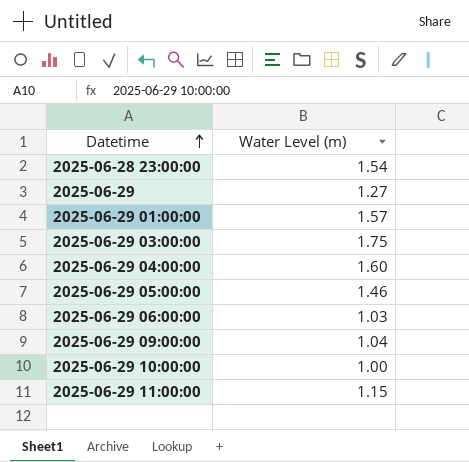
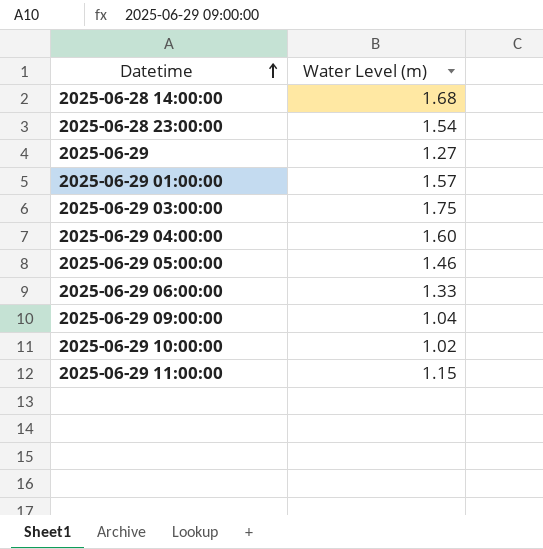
row 2025-06-28 14:00:00: none -> 1.68
2025-06-29 06:00:00 | Water Level (m): 1.03 -> 1.33
2025-06-29 10:00:00 | Water Level (m): 1.00 -> 1.02

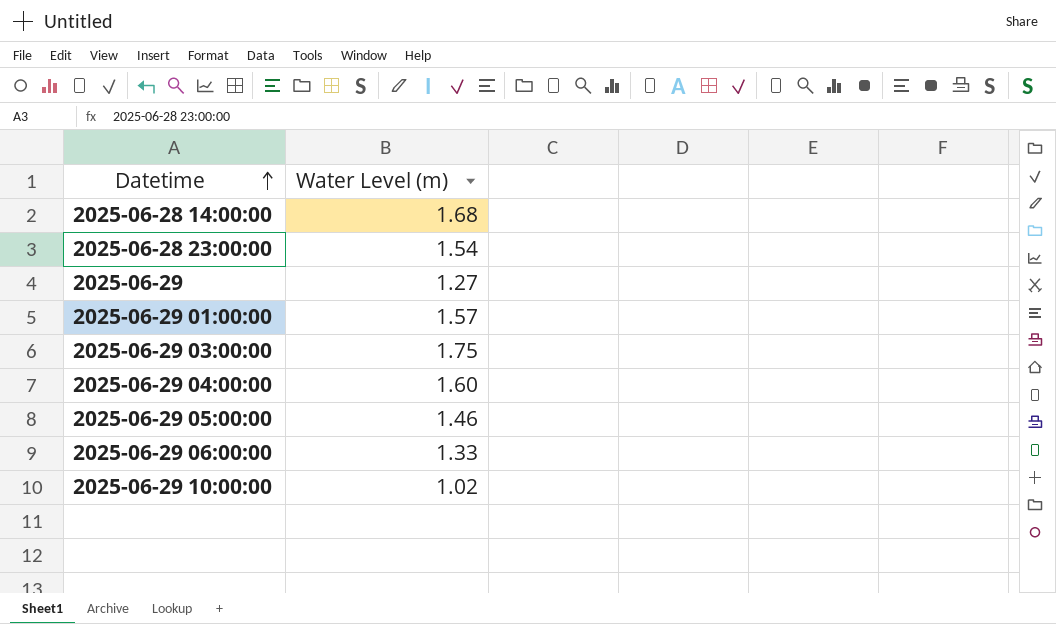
row 2025-06-29 09:00:00: 1.04 -> none
row 2025-06-29 11:00:00: 1.15 -> none

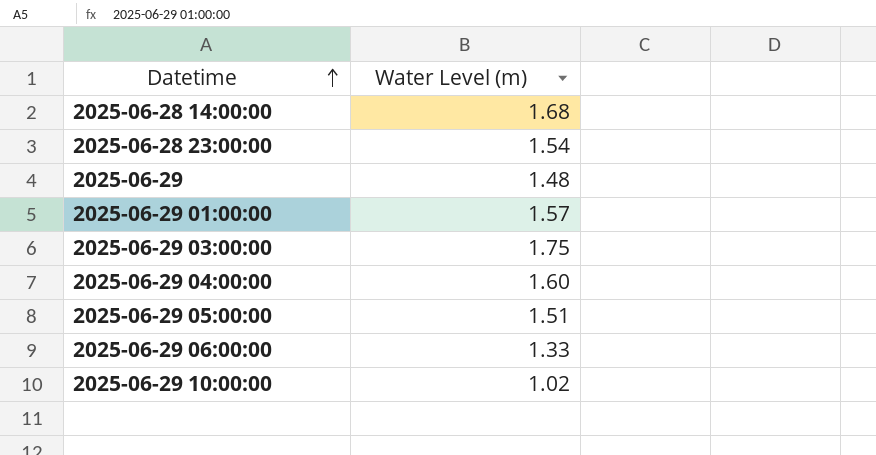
2025-06-29 | Water Level (m): 1.27 -> 1.48
2025-06-29 05:00:00 | Water Level (m): 1.46 -> 1.51

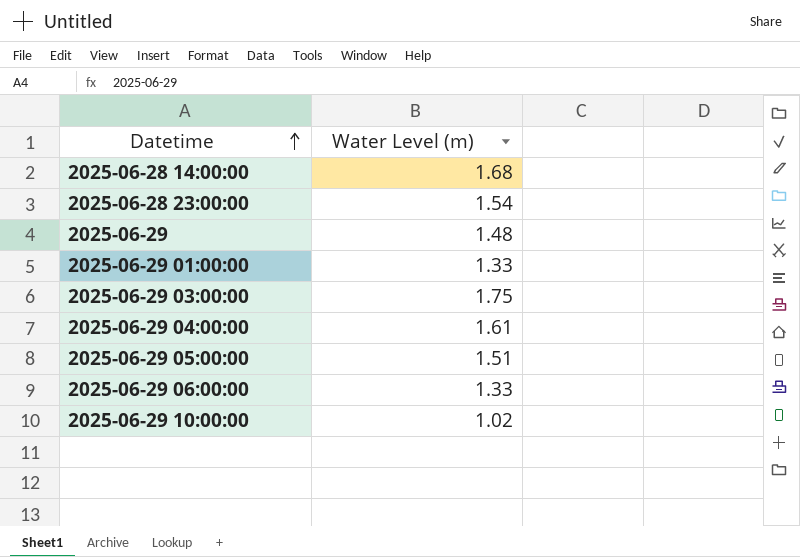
2025-06-29 01:00:00 | Water Level (m): 1.57 -> 1.33
2025-06-29 04:00:00 | Water Level (m): 1.60 -> 1.61

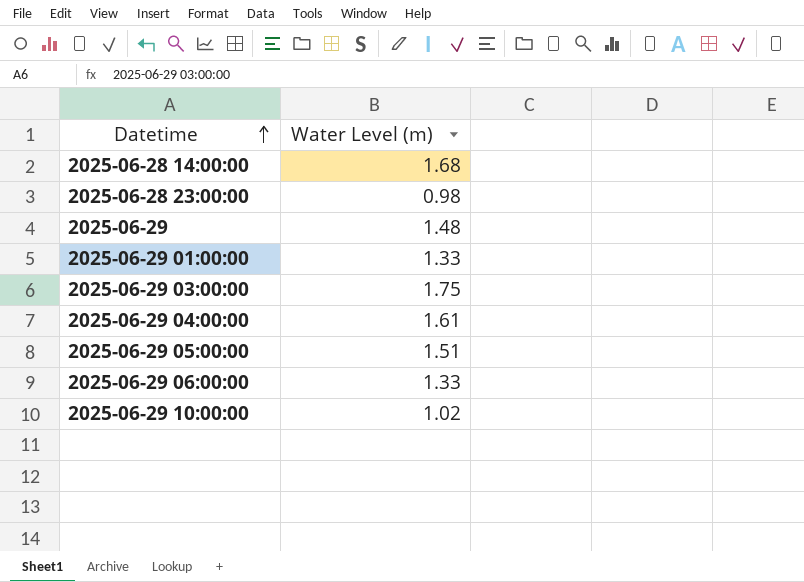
2025-06-28 23:00:00 | Water Level (m): 1.54 -> 0.98

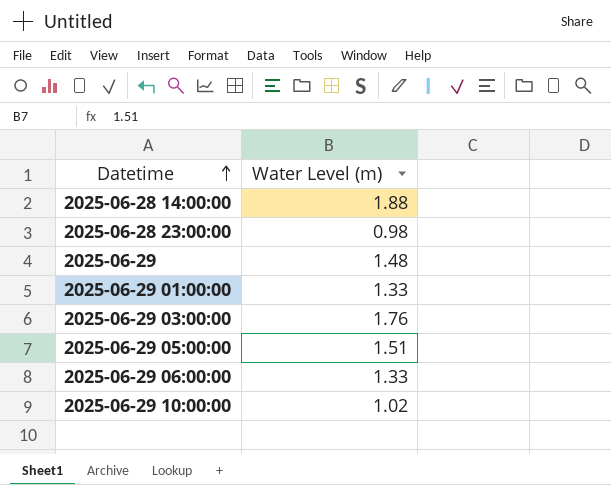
row 2025-06-29 04:00:00: 1.61 -> none
2025-06-28 14:00:00 | Water Level (m): 1.68 -> 1.88
2025-06-29 03:00:00 | Water Level (m): 1.75 -> 1.76

